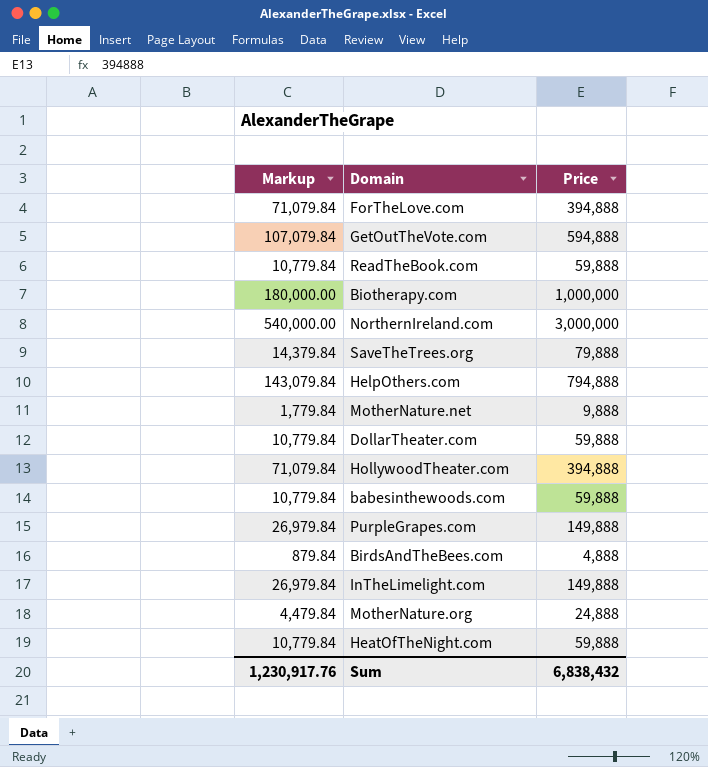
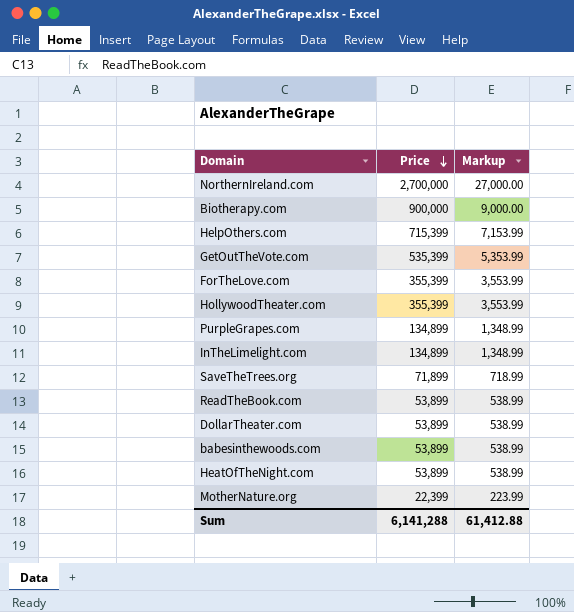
row order: none -> Price descending
column Markup | formula: [Price] * 0.18 -> [Price] * 0.01
column Markup | position: 1 -> 3
row MotherNature.net: 1,779.84 | 9,888 -> none
row BirdsAndTheBees.com: 879.84 | 4,888 -> none
NorthernIreland.com | Price: 3,000,000 -> 2,700,000
Biotherapy.com | Price: 1,000,000 -> 900,000
HelpOthers.com | Price: 794,888 -> 715,399
GetOutTheVote.com | Price: 594,888 -> 535,399
ForTheLove.com | Price: 394,888 -> 355,399
HollywoodTheater.com | Price: 394,888 -> 355,399
PurpleGrapes.com | Price: 149,888 -> 134,899
InTheLimelight.com | Price: 149,888 -> 134,899
SaveTheTrees.org | Price: 79,888 -> 71,899
ReadTheBook.com | Price: 59,888 -> 53,899
DollarTheater.com | Price: 59,888 -> 53,899
babesinthewoods.com | Price: 59,888 -> 53,899
HeatOfTheNight.com | Price: 59,888 -> 53,899
MotherNature.org | Price: 24,888 -> 22,399
Sum | Price: 6,838,432 -> 6,141,288
Sum | Markup: 1,230,917.76 -> 61,412.88

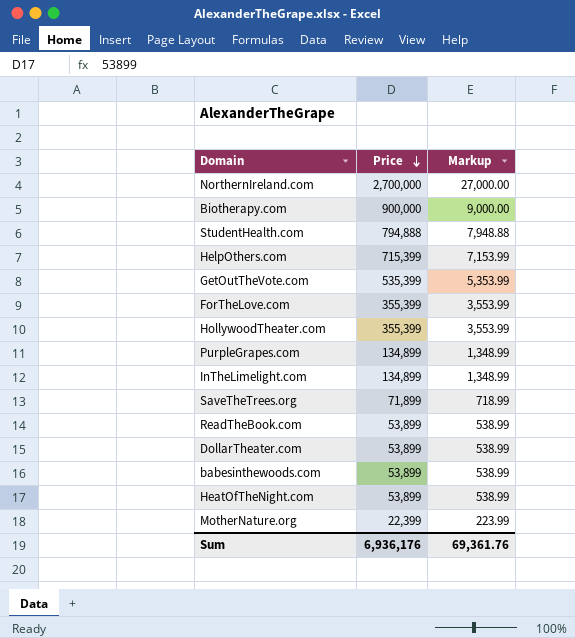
row StudentHealth.com: none -> 794,888 | 7,948.88
Sum | Price: 6,141,288 -> 6,936,176
Sum | Markup: 61,412.88 -> 69,361.76

